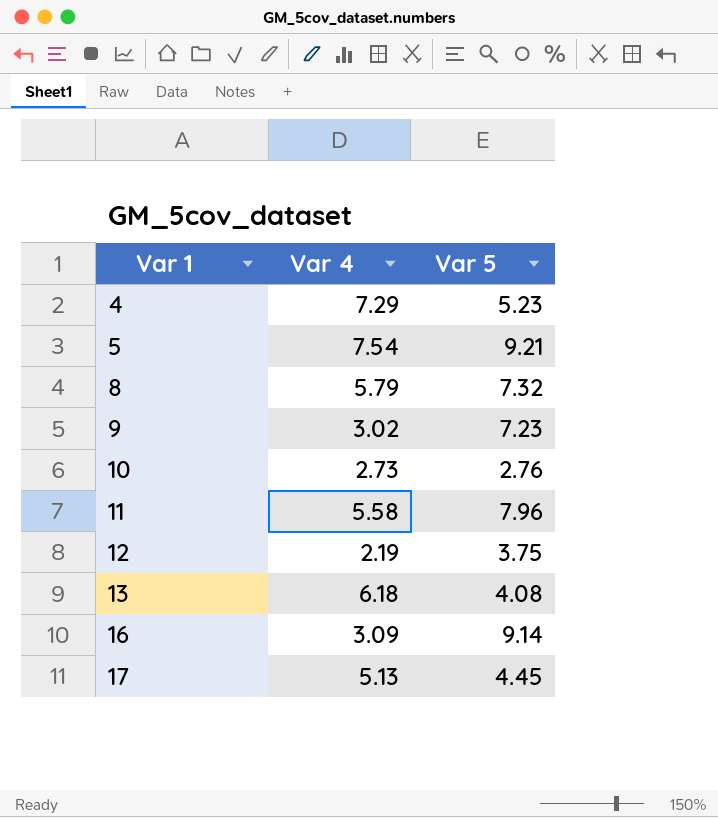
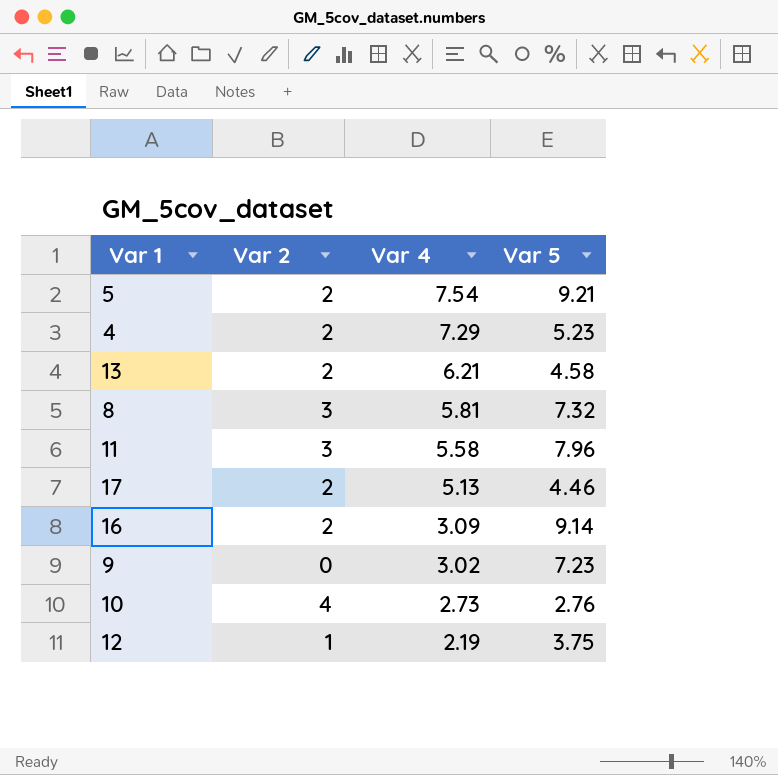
row order: Var 1 ascending -> Var 4 descending
column Var 2 | position: none -> 2
13 | Var 4: 6.18 -> 6.21
13 | Var 5: 4.08 -> 4.58
8 | Var 4: 5.79 -> 5.81
17 | Var 5: 4.45 -> 4.46

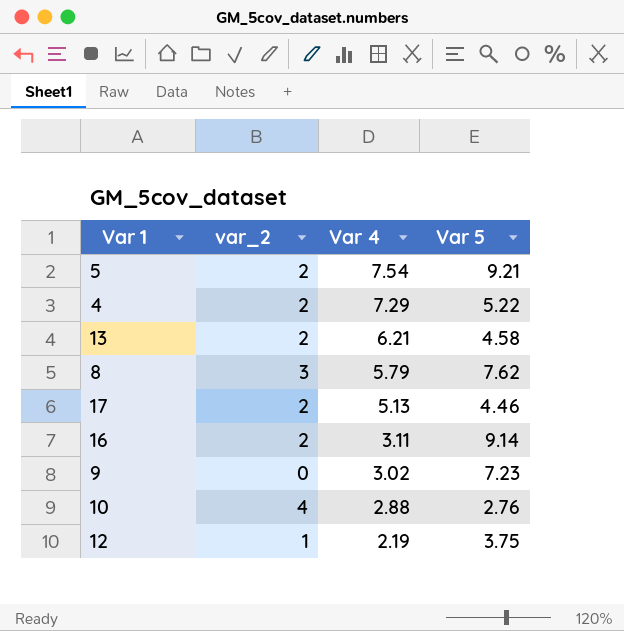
column name: Var 2 -> var_2
row 11: 3 | 5.58 | 7.96 -> none
4 | Var 5: 5.23 -> 5.22
8 | Var 4: 5.81 -> 5.79
8 | Var 5: 7.32 -> 7.62
16 | Var 4: 3.09 -> 3.11
10 | Var 4: 2.73 -> 2.88

